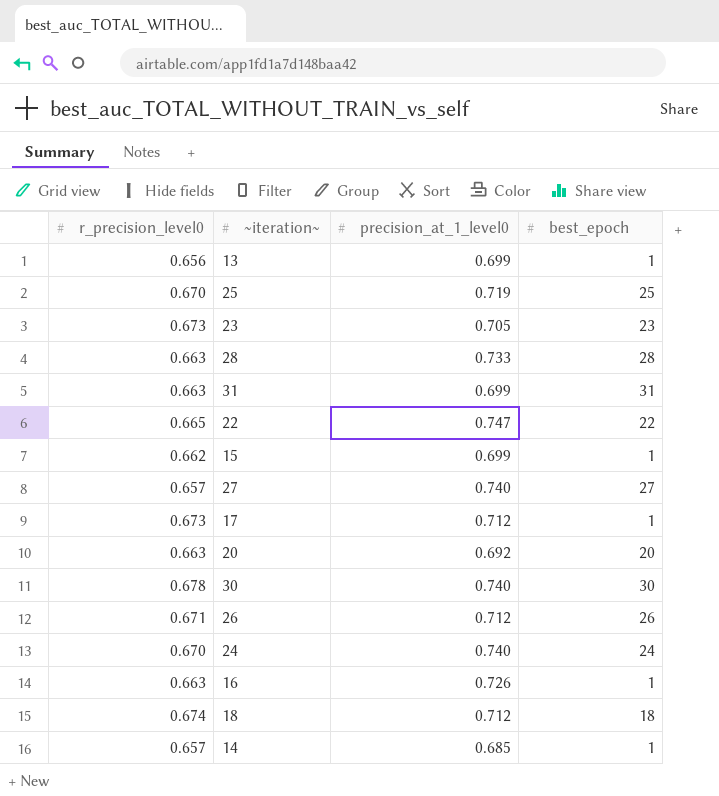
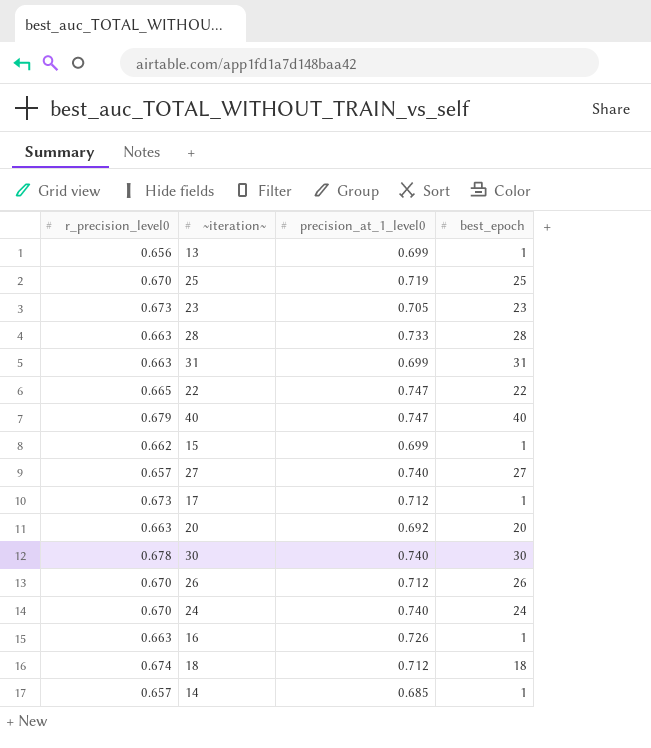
row 40: none -> 0.679 | 0.747 | 40
26 | r_precision_level0: 0.671 -> 0.670

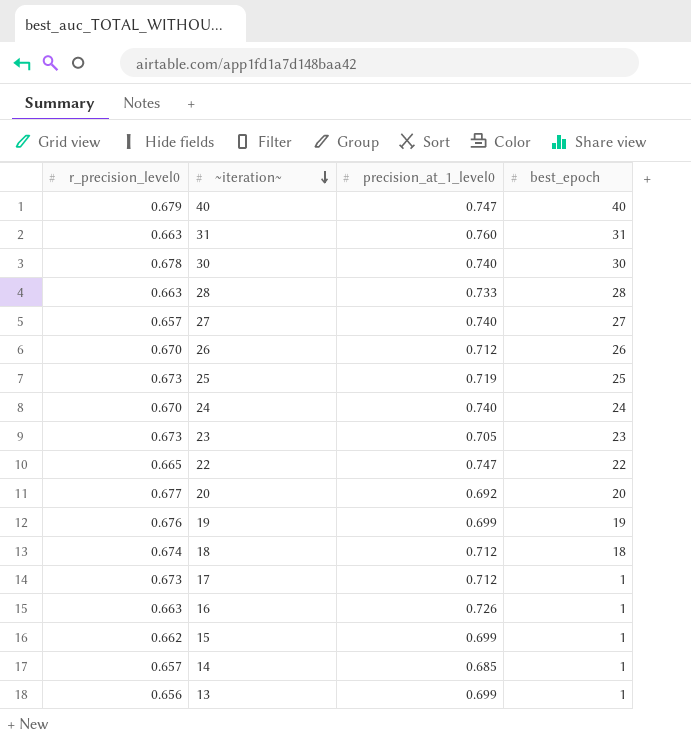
row order: none -> ~iteration~ descending
31 | precision_at_1_level0: 0.699 -> 0.760
25 | r_precision_level0: 0.670 -> 0.673
20 | r_precision_level0: 0.663 -> 0.677
row 19: none -> 0.676 | 0.699 | 19

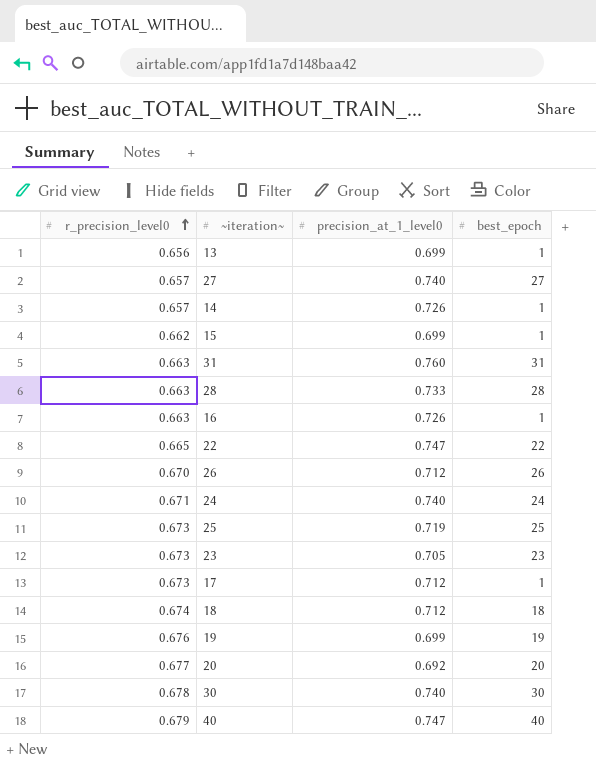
row order: ~iteration~ descending -> r_precision_level0 ascending
14 | precision_at_1_level0: 0.685 -> 0.726
24 | r_precision_level0: 0.670 -> 0.671

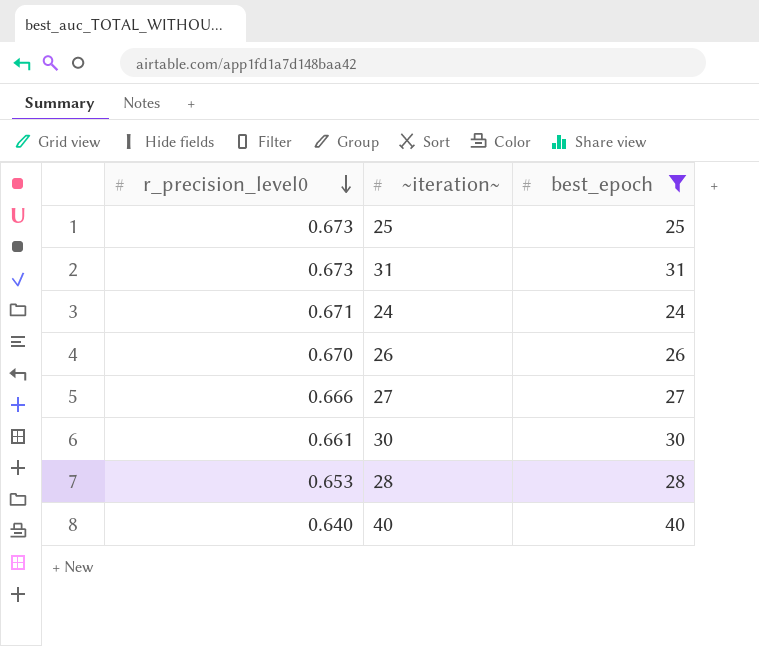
filter: none -> best_epoch >= 24
row order: r_precision_level0 ascending -> r_precision_level0 descending
column precision_at_1_level0 | position: 3 -> none
31 | r_precision_level0: 0.663 -> 0.673
27 | r_precision_level0: 0.657 -> 0.666
30 | r_precision_level0: 0.678 -> 0.661
28 | r_precision_level0: 0.663 -> 0.653
40 | r_precision_level0: 0.679 -> 0.640

